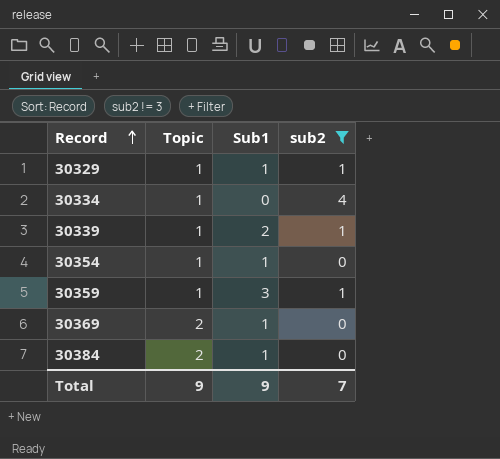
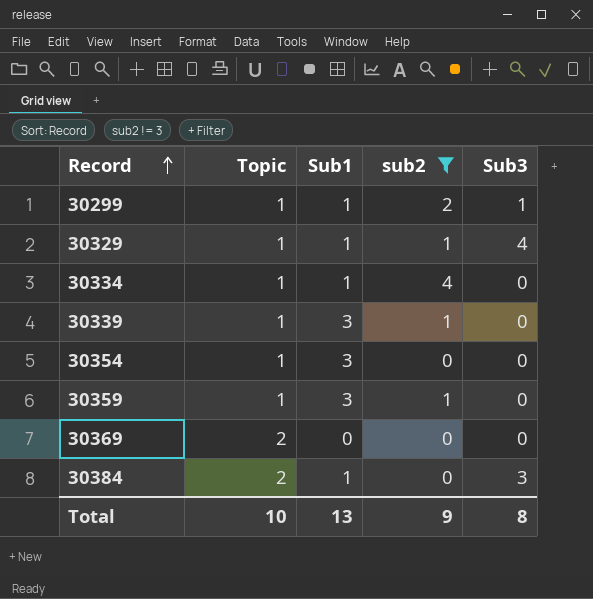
column Sub3 | position: none -> 5
row 30299: none -> 1 | 1 | 2 | 1
30334 | Sub1: 0 -> 1
30339 | Sub1: 2 -> 3
30354 | Sub1: 1 -> 3
30369 | Sub1: 1 -> 0
Total | Topic: 9 -> 10
Total | Sub1: 9 -> 13
Total | sub2: 7 -> 9

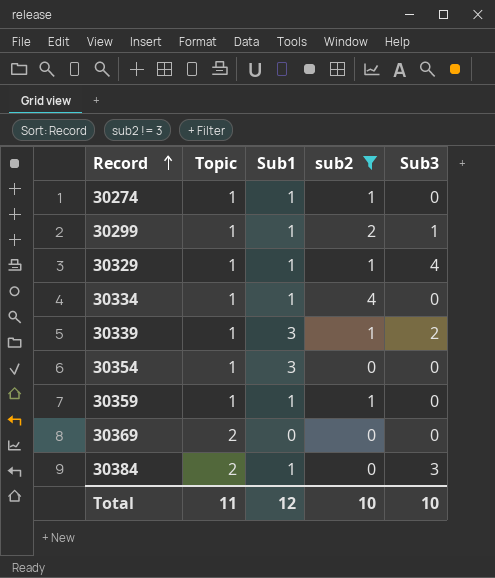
row 30274: none -> 1 | 1 | 1 | 0
30339 | Sub3: 0 -> 2
30359 | Sub1: 3 -> 1
Total | Topic: 10 -> 11
Total | Sub1: 13 -> 12
Total | sub2: 9 -> 10
Total | Sub3: 8 -> 10

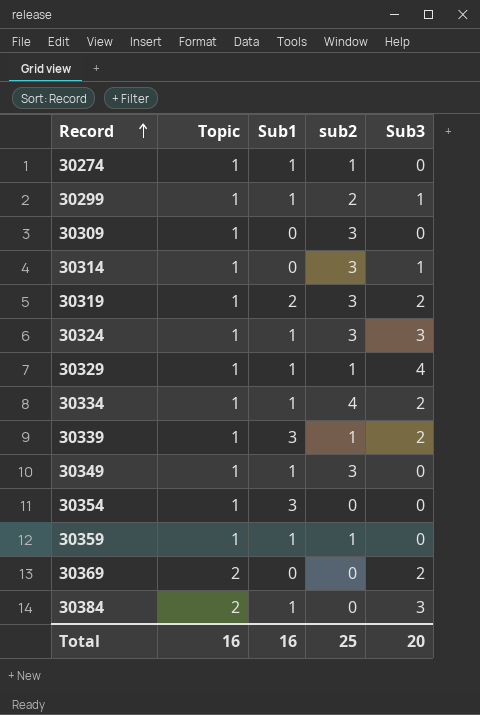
filter: sub2 != 3 -> none
30334 | Sub3: 0 -> 2
30369 | Sub3: 0 -> 2
Total | Topic: 11 -> 16
Total | Sub1: 12 -> 16
Total | sub2: 10 -> 25
Total | Sub3: 10 -> 20

